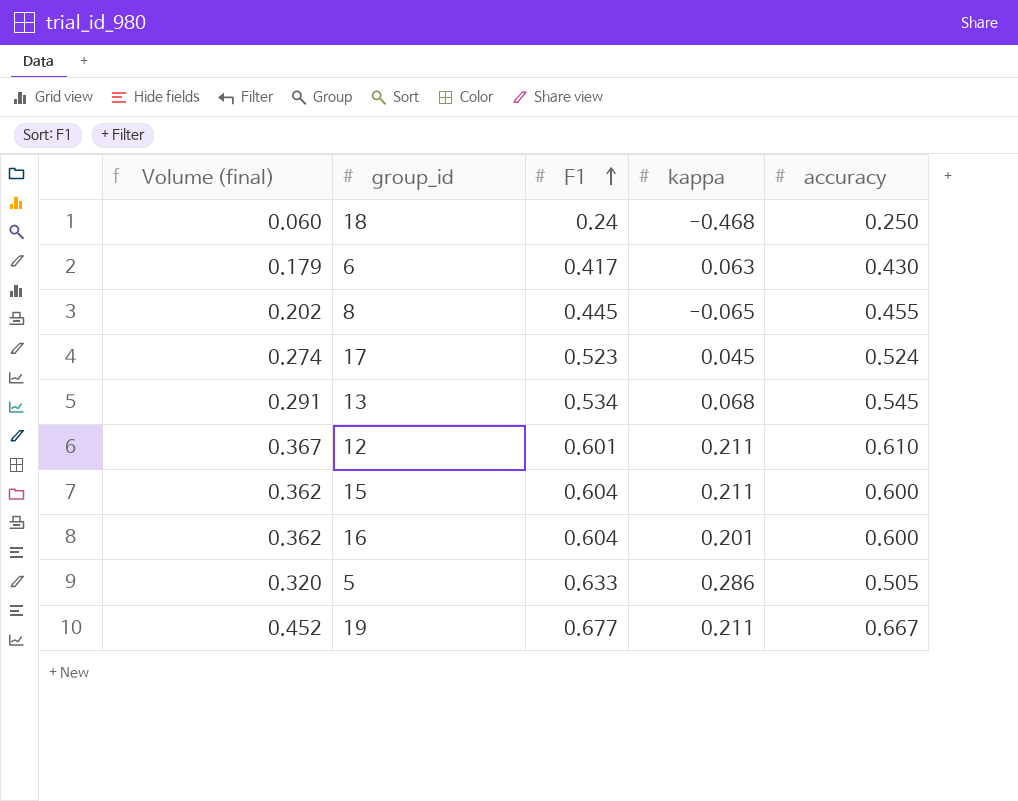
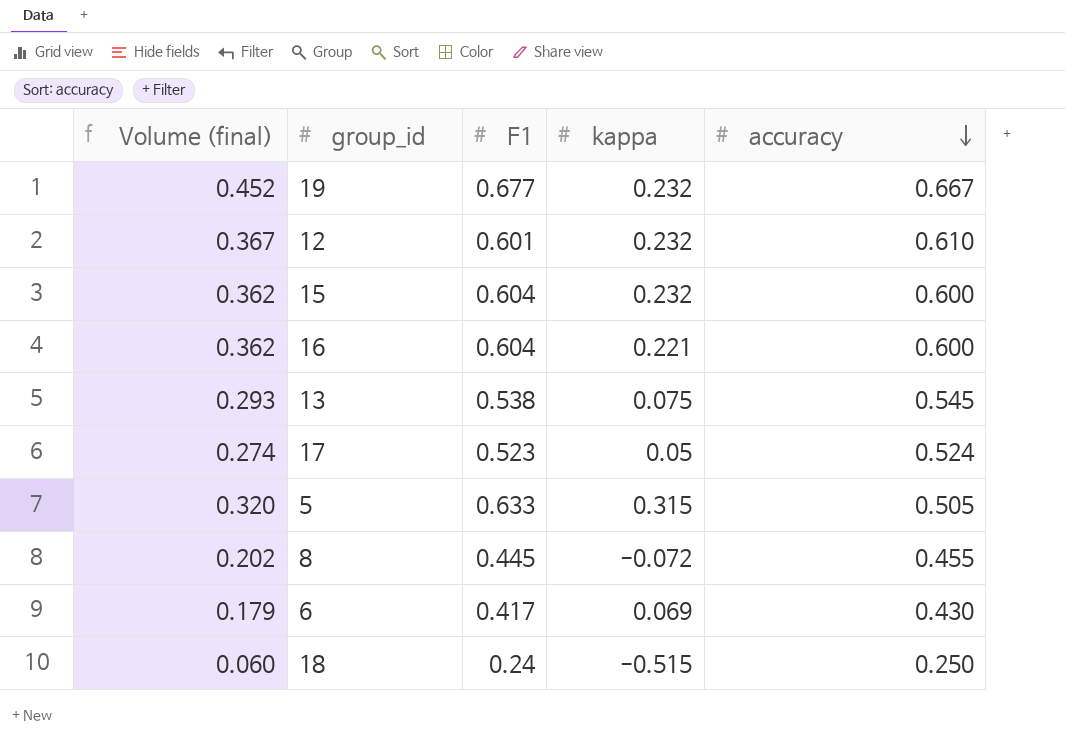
row order: F1 ascending -> accuracy descending
19 | kappa: 0.211 -> 0.232
12 | kappa: 0.211 -> 0.232
15 | kappa: 0.211 -> 0.232
16 | kappa: 0.201 -> 0.221
13 | Volume (final): 0.291 -> 0.293
13 | F1: 0.534 -> 0.538
13 | kappa: 0.068 -> 0.075
17 | kappa: 0.045 -> 0.05
5 | kappa: 0.286 -> 0.315
8 | kappa: -0.065 -> -0.072
6 | kappa: 0.063 -> 0.069
18 | kappa: -0.468 -> -0.515

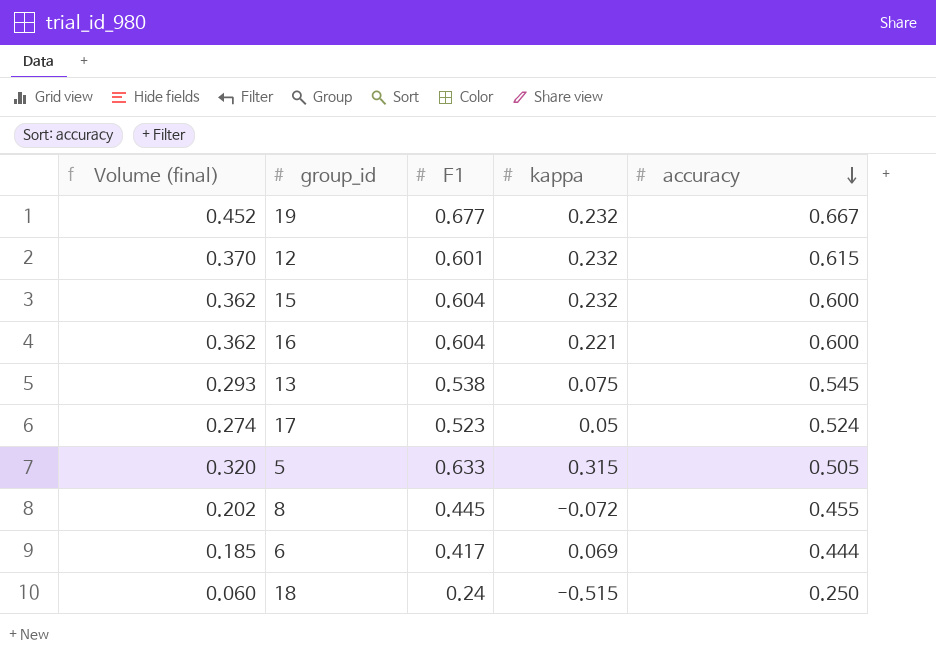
12 | Volume (final): 0.367 -> 0.370
12 | accuracy: 0.610 -> 0.615
6 | Volume (final): 0.179 -> 0.185
6 | accuracy: 0.430 -> 0.444

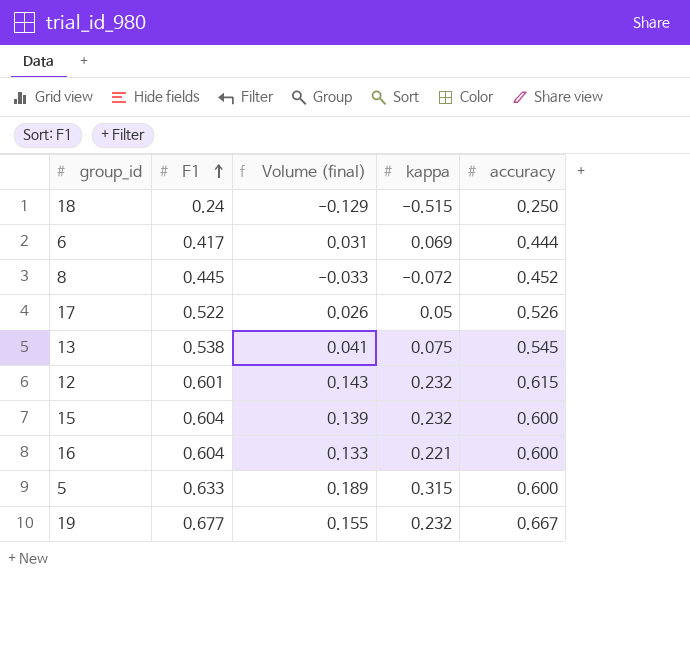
row order: accuracy descending -> F1 ascending
column Volume (final) | formula: [F1] * [accuracy] -> [kappa] * [accuracy]
column Volume (final) | position: 1 -> 3
8 | accuracy: 0.455 -> 0.452
17 | F1: 0.523 -> 0.522
17 | accuracy: 0.524 -> 0.526
5 | accuracy: 0.505 -> 0.600

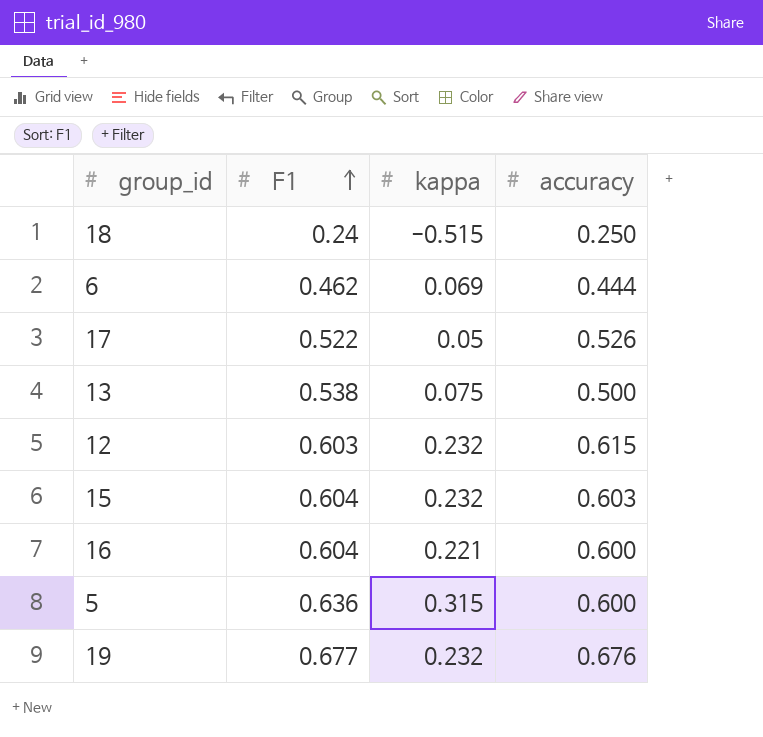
column Volume (final) | formula: [kappa] * [accuracy] -> none
row 8: 0.445 | -0.033 | -0.072 | 0.452 -> none
6 | F1: 0.417 -> 0.462
13 | accuracy: 0.545 -> 0.500
12 | F1: 0.601 -> 0.603
15 | accuracy: 0.600 -> 0.603
5 | F1: 0.633 -> 0.636
19 | accuracy: 0.667 -> 0.676

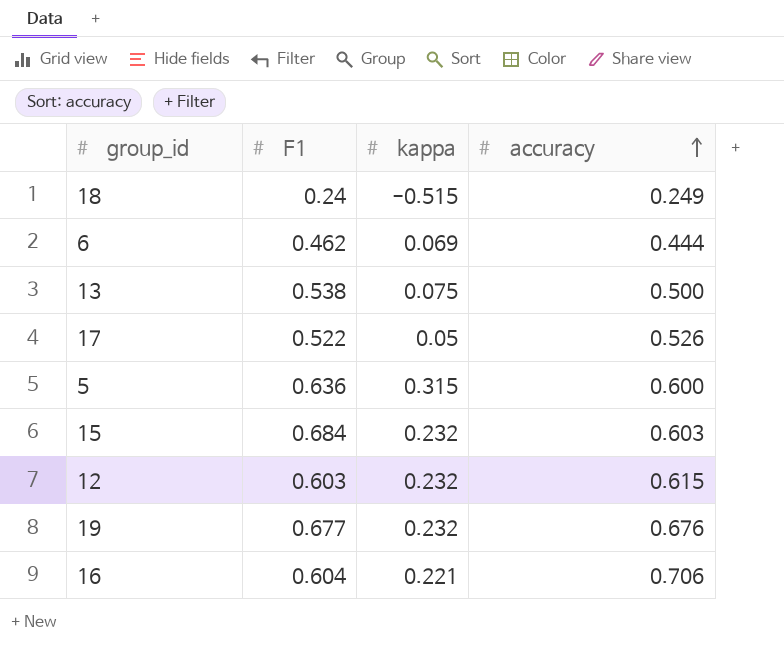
row order: F1 ascending -> accuracy ascending
18 | accuracy: 0.250 -> 0.249
15 | F1: 0.604 -> 0.684
16 | accuracy: 0.600 -> 0.706

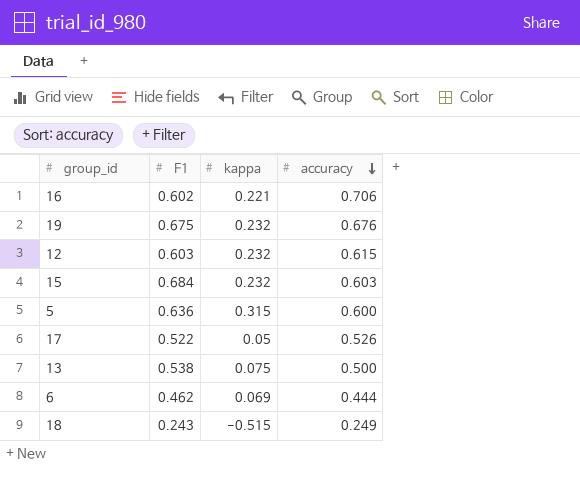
row order: accuracy ascending -> accuracy descending
16 | F1: 0.604 -> 0.602
19 | F1: 0.677 -> 0.675
18 | F1: 0.24 -> 0.243

